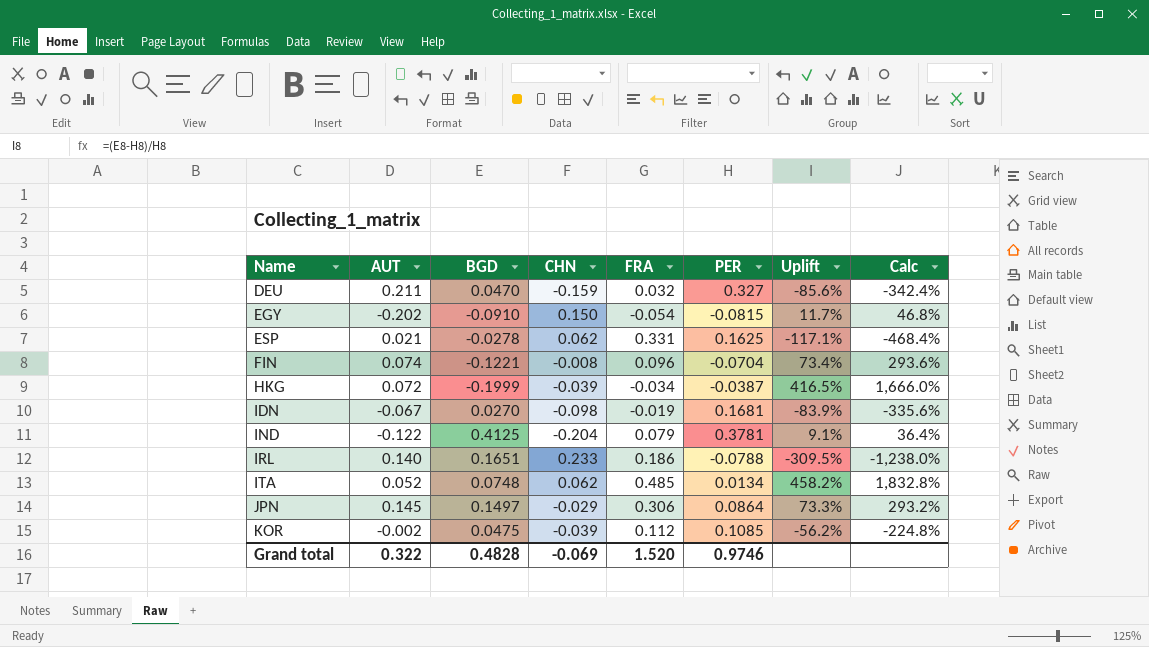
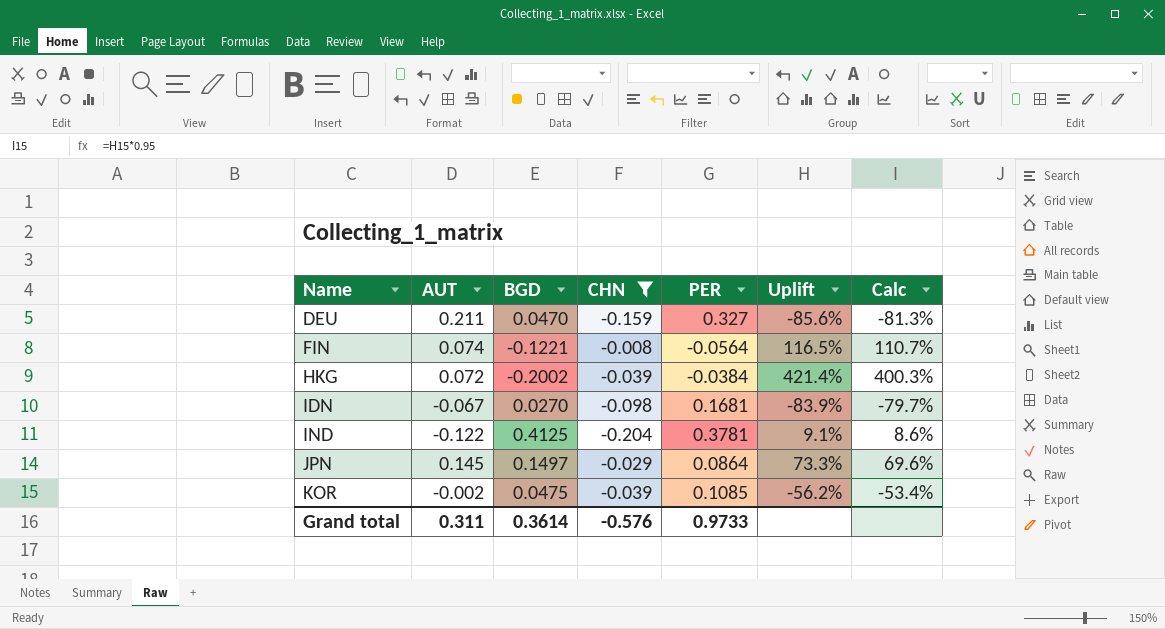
filter: none -> CHN <= -0.008
column FRA | position: 5 -> none
column Calc | formula: [Uplift] * 4 -> [Uplift] * 0.95
FIN | PER: -0.0704 -> -0.0564
FIN | Uplift: 73.4% -> 116.5%
HKG | BGD: -0.1999 -> -0.2002
HKG | PER: -0.0387 -> -0.0384
HKG | Uplift: 416.5% -> 421.4%
Grand total | AUT: 0.322 -> 0.311
Grand total | BGD: 0.4828 -> 0.3614
Grand total | CHN: -0.069 -> -0.576
Grand total | PER: 0.9746 -> 0.9733

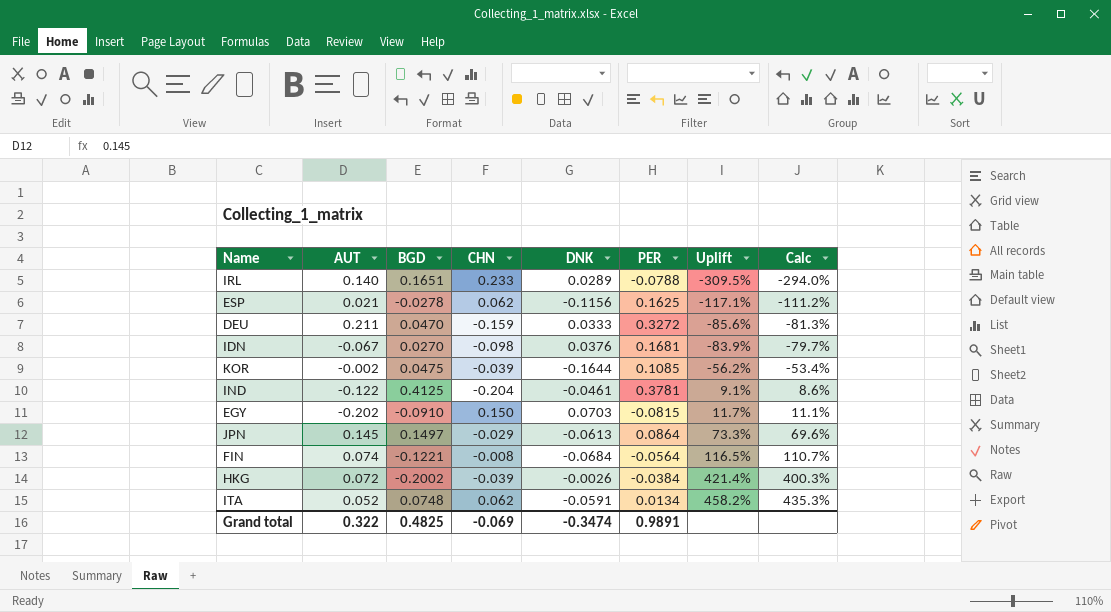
filter: CHN <= -0.008 -> none
row order: Name ascending -> Uplift ascending
column DNK | position: none -> 5
DEU | PER: 0.327 -> 0.3272
Grand total | AUT: 0.311 -> 0.322
Grand total | BGD: 0.3614 -> 0.4825
Grand total | CHN: -0.576 -> -0.069
Grand total | PER: 0.9733 -> 0.9891

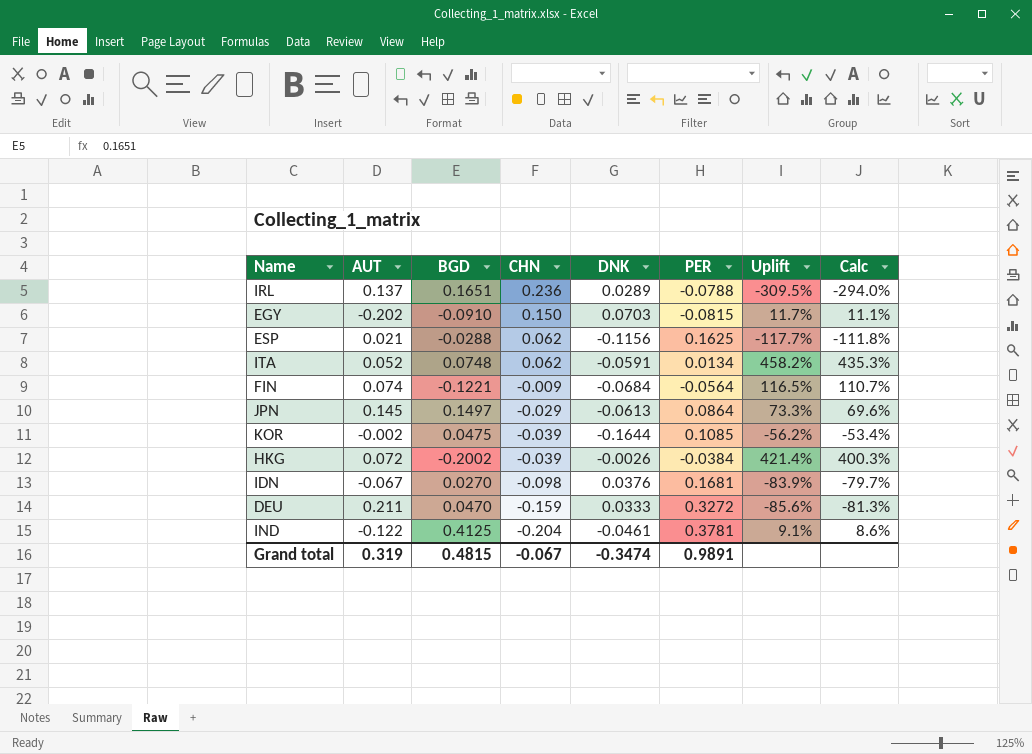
row order: Uplift ascending -> CHN descending
IRL | AUT: 0.140 -> 0.137
IRL | CHN: 0.233 -> 0.236
ESP | BGD: -0.0278 -> -0.0288
ESP | Uplift: -117.1% -> -117.7%
ESP | Calc: -111.2% -> -111.8%
FIN | CHN: -0.008 -> -0.009
Grand total | AUT: 0.322 -> 0.319
Grand total | BGD: 0.4825 -> 0.4815
Grand total | CHN: -0.069 -> -0.067

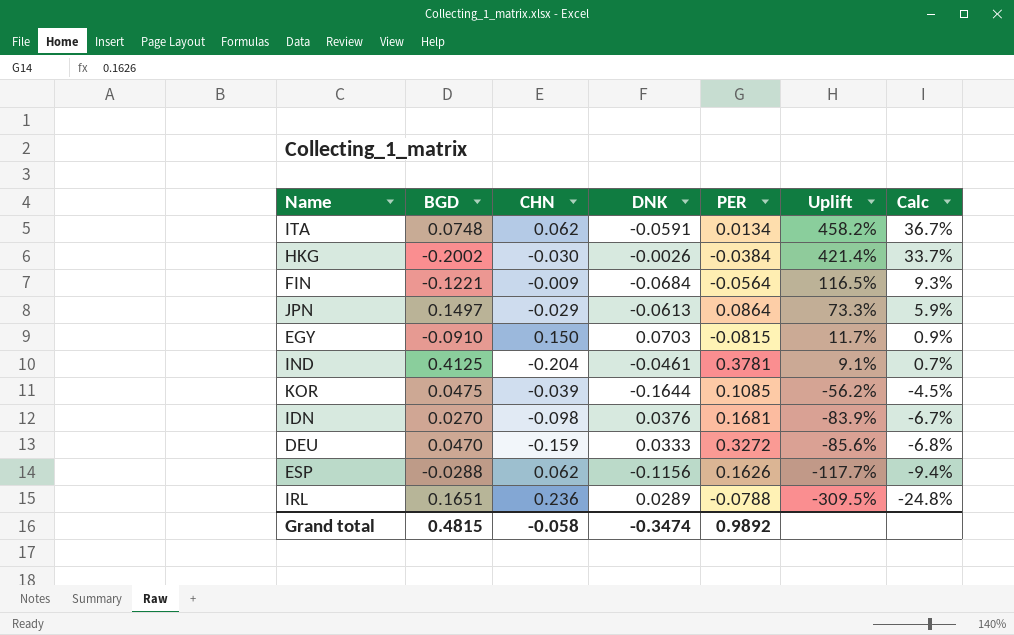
row order: CHN descending -> Uplift descending
column AUT | position: 2 -> none
column Calc | formula: [Uplift] * 0.95 -> [Uplift] * 0.08
HKG | CHN: -0.039 -> -0.030
ESP | PER: 0.1625 -> 0.1626
Grand total | CHN: -0.067 -> -0.058
Grand total | PER: 0.9891 -> 0.9892

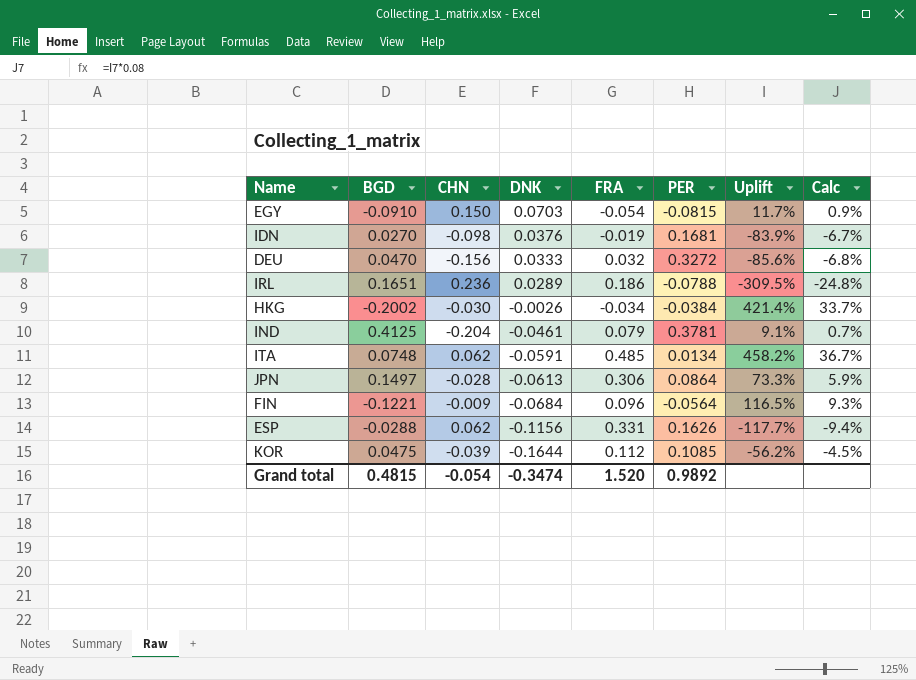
row order: Uplift descending -> DNK descending
column FRA | position: none -> 5
DEU | CHN: -0.159 -> -0.156
JPN | CHN: -0.029 -> -0.028
Grand total | CHN: -0.058 -> -0.054

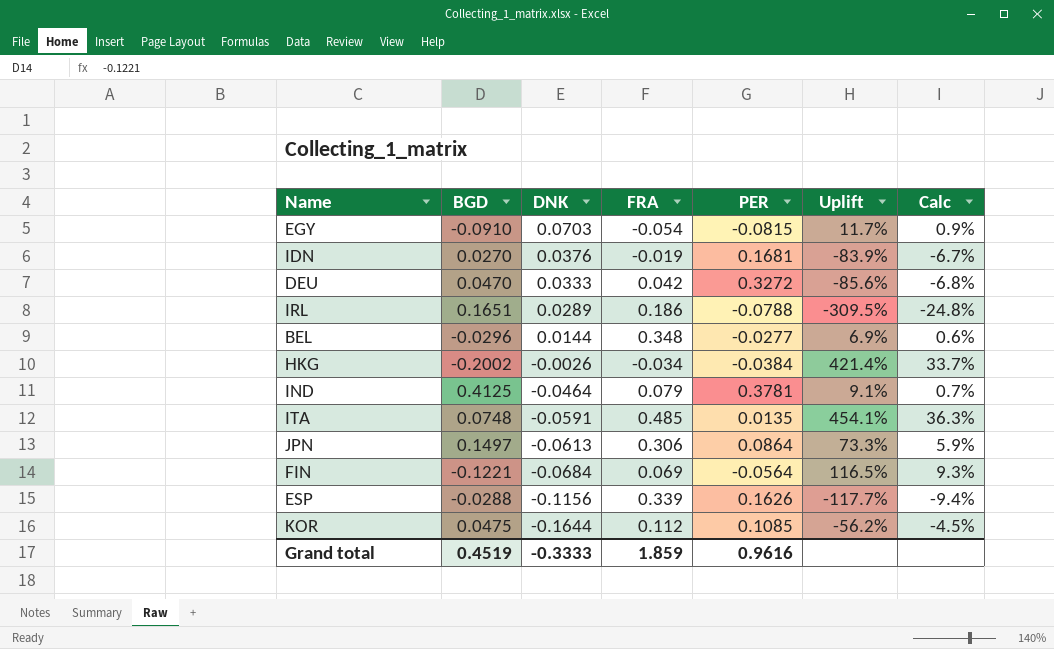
column CHN | position: 3 -> none
DEU | FRA: 0.032 -> 0.042
row BEL: none -> -0.0296 | 0.0144 | 0.348 | -0.0277 | 6.9% | 0.6%
IND | DNK: -0.0461 -> -0.0464
ITA | PER: 0.0134 -> 0.0135
ITA | Uplift: 458.2% -> 454.1%
ITA | Calc: 36.7% -> 36.3%
FIN | FRA: 0.096 -> 0.069
ESP | FRA: 0.331 -> 0.339
Grand total | BGD: 0.4815 -> 0.4519
Grand total | DNK: -0.3474 -> -0.3333
Grand total | FRA: 1.520 -> 1.859
Grand total | PER: 0.9892 -> 0.9616

